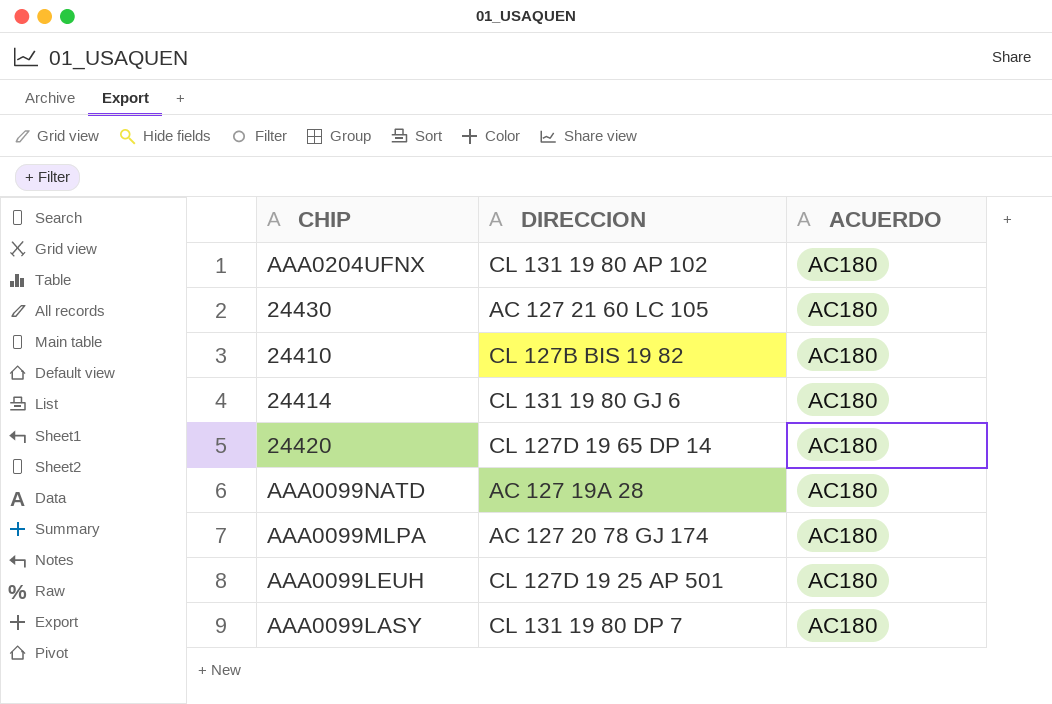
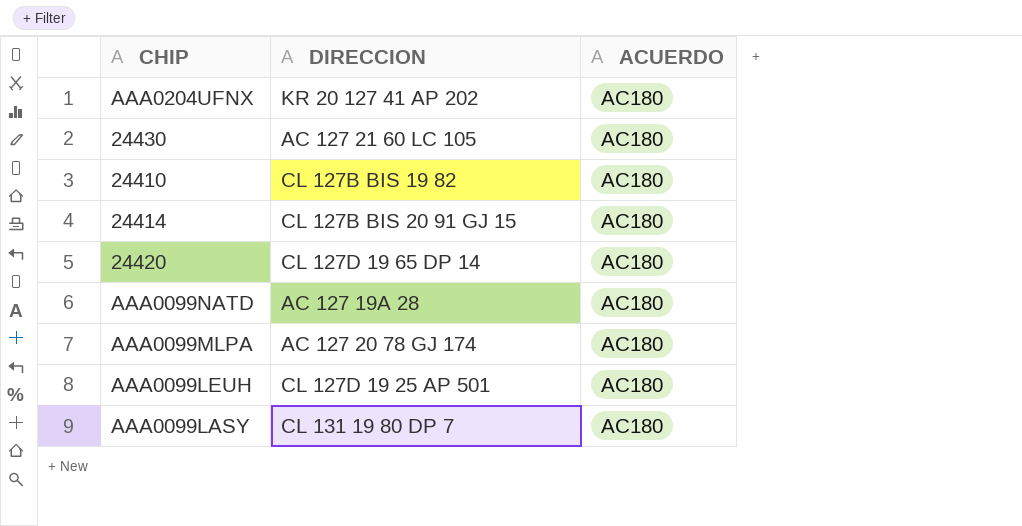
AAA0204UFNX | DIRECCION: CL 131 19 80 AP 102 -> KR 20 127 41 AP 202
24414 | DIRECCION: CL 131 19 80 GJ 6 -> CL 127B BIS 20 91 GJ 15

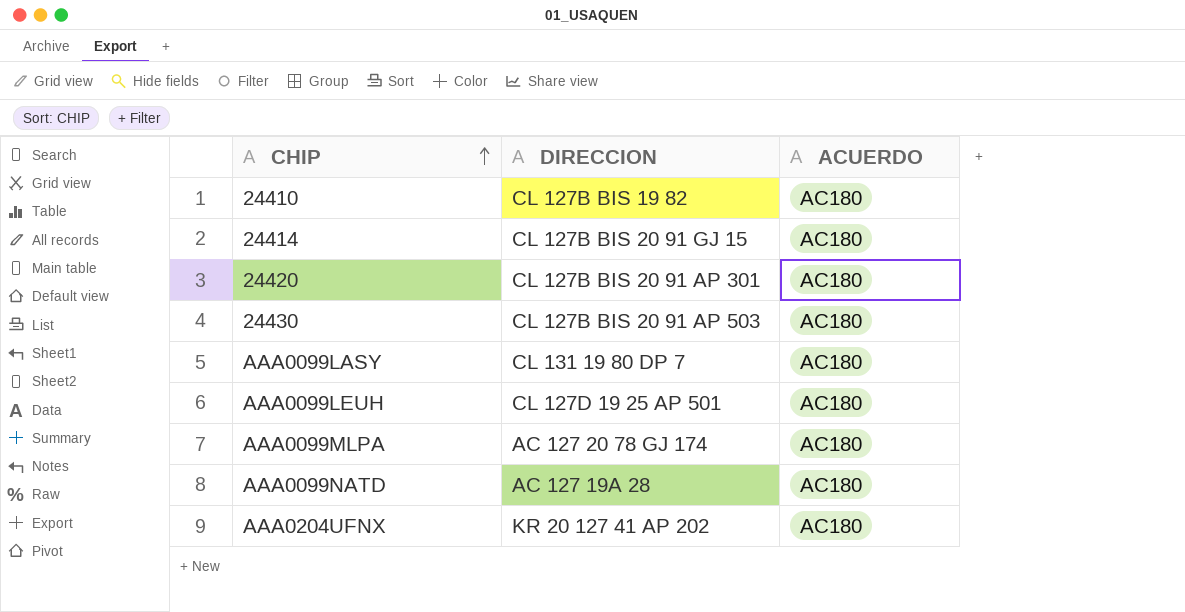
row order: none -> CHIP ascending
24420 | DIRECCION: CL 127D 19 65 DP 14 -> CL 127B BIS 20 91 AP 301
24430 | DIRECCION: AC 127 21 60 LC 105 -> CL 127B BIS 20 91 AP 503

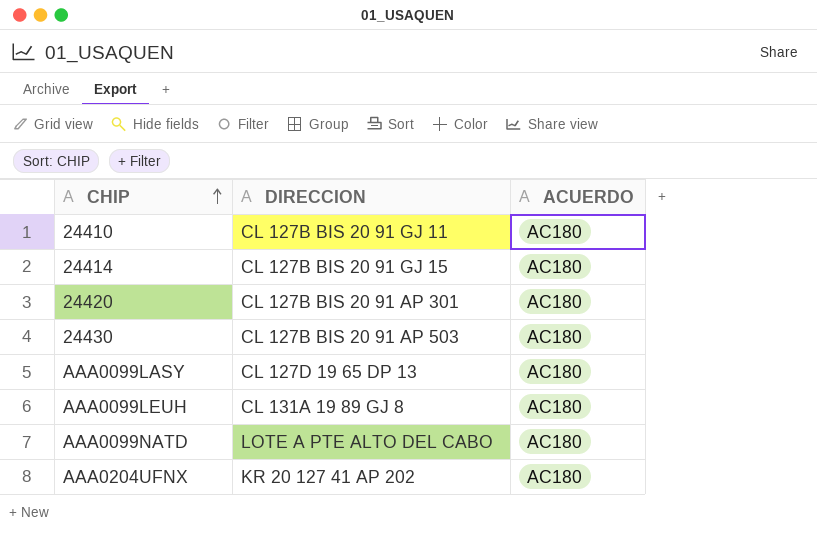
row AAA0099MLPA: AC 127 20 78 GJ 174 | AC180 -> none
24410 | DIRECCION: CL 127B BIS 19 82 -> CL 127B BIS 20 91 GJ 11
AAA0099LASY | DIRECCION: CL 131 19 80 DP 7 -> CL 127D 19 65 DP 13
AAA0099LEUH | DIRECCION: CL 127D 19 25 AP 501 -> CL 131A 19 89 GJ 8
AAA0099NATD | DIRECCION: AC 127 19A 28 -> LOTE A PTE ALTO DEL CABO

